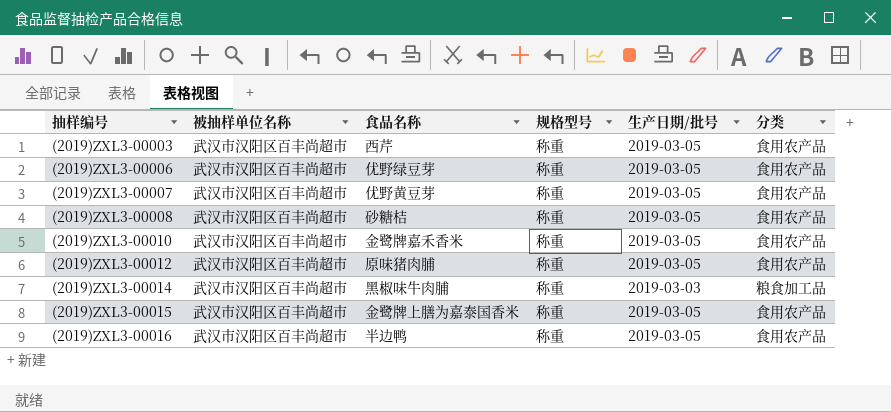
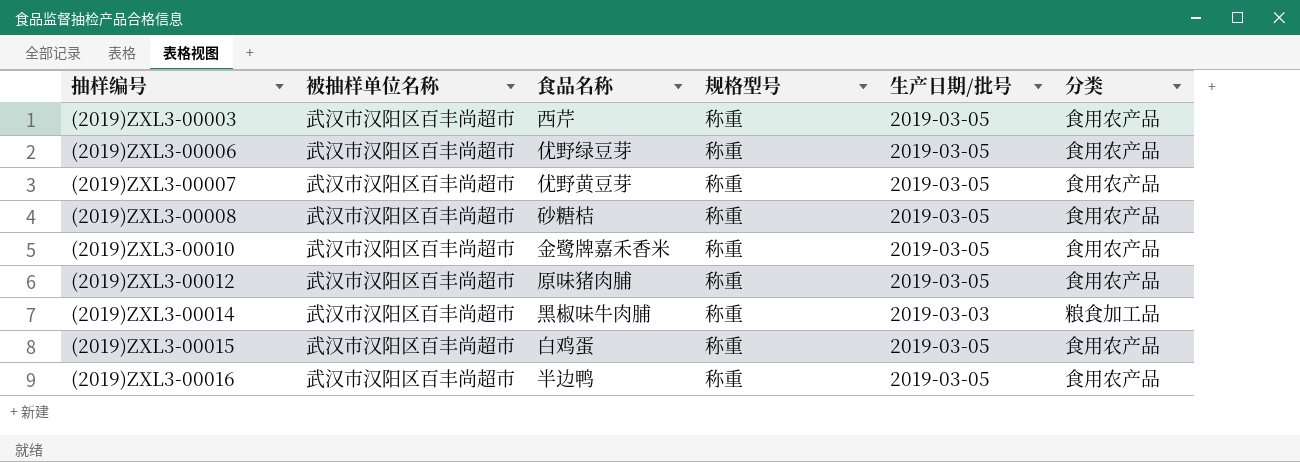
(2019)ZXL3-00015 | 食品名称: 金鹭牌上膳为嘉泰国香米 -> 白鸡蛋

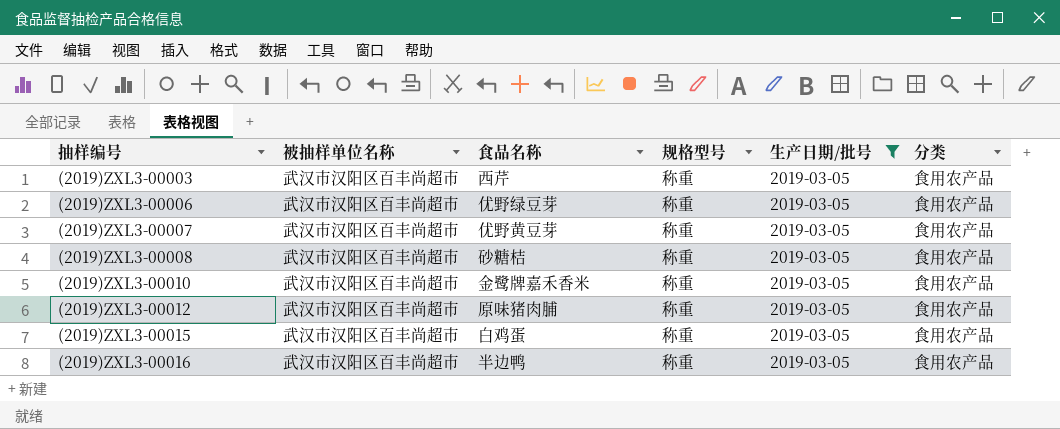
filter: none -> 生产日期/批号 = 2019-03-05

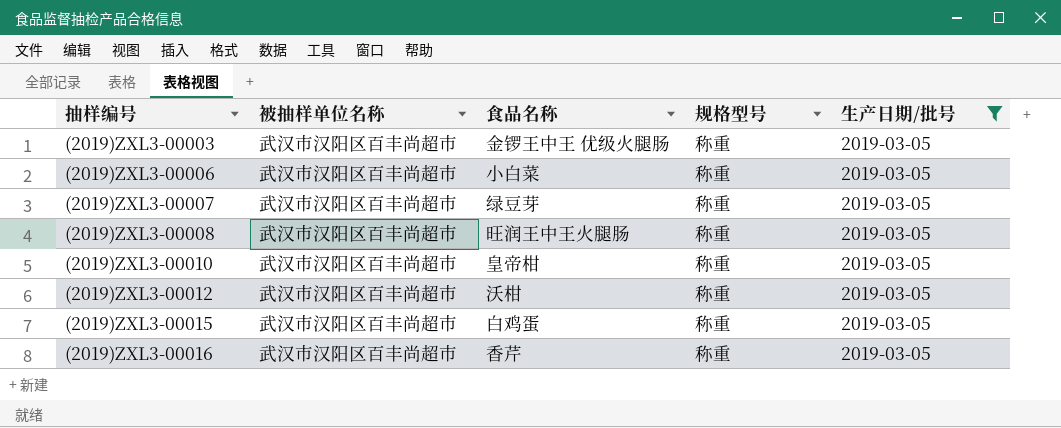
column 分类 | position: 6 -> none
(2019)ZXL3-00003 | 食品名称: 西芹 -> 金锣王中王 优级火腿肠
(2019)ZXL3-00006 | 食品名称: 优野绿豆芽 -> 小白菜
(2019)ZXL3-00007 | 食品名称: 优野黄豆芽 -> 绿豆芽
(2019)ZXL3-00008 | 食品名称: 砂糖桔 -> 旺润王中王火腿肠
(2019)ZXL3-00010 | 食品名称: 金鹭牌嘉禾香米 -> 皇帝柑
(2019)ZXL3-00012 | 食品名称: 原味猪肉脯 -> 沃柑
(2019)ZXL3-00016 | 食品名称: 半边鸭 -> 香芹

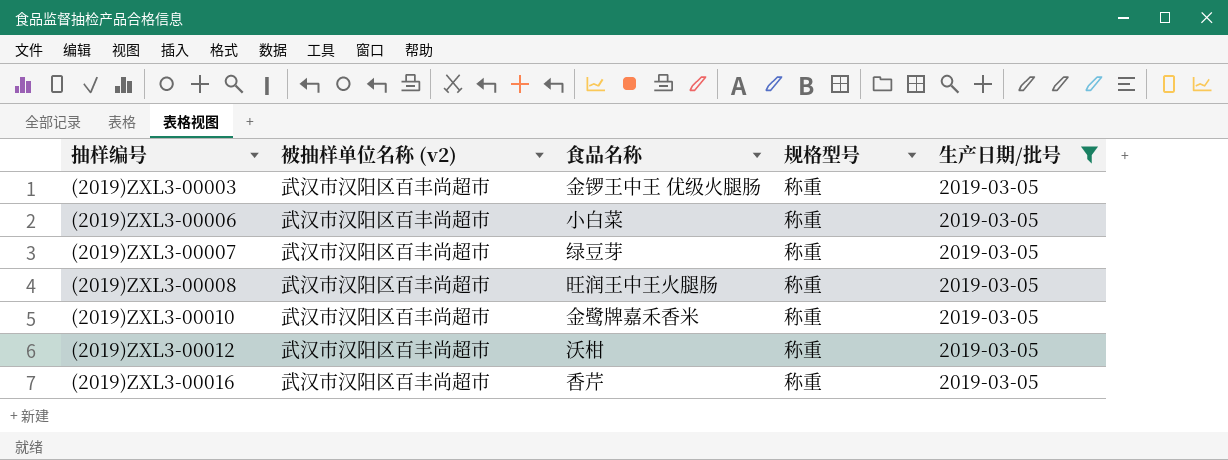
column name: 被抽样单位名称 -> 被抽样单位名称 (v2)
row (2019)ZXL3-00015: 武汉市汉阳区百丰尚超市 | 白鸡蛋 | 称重 | 2019-03-05 -> none
(2019)ZXL3-00010 | 食品名称: 皇帝柑 -> 金鹭牌嘉禾香米

